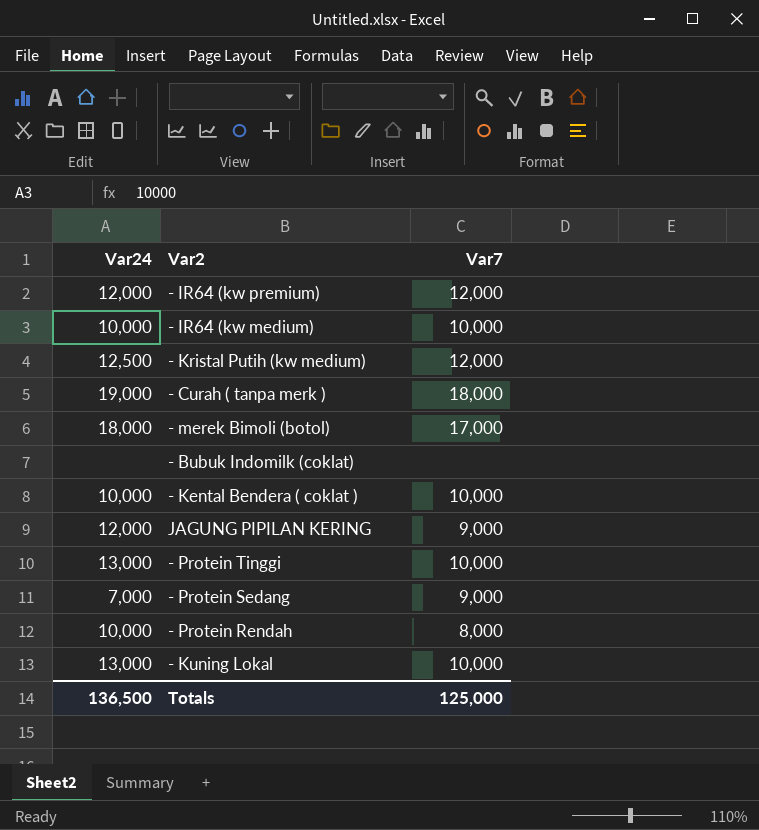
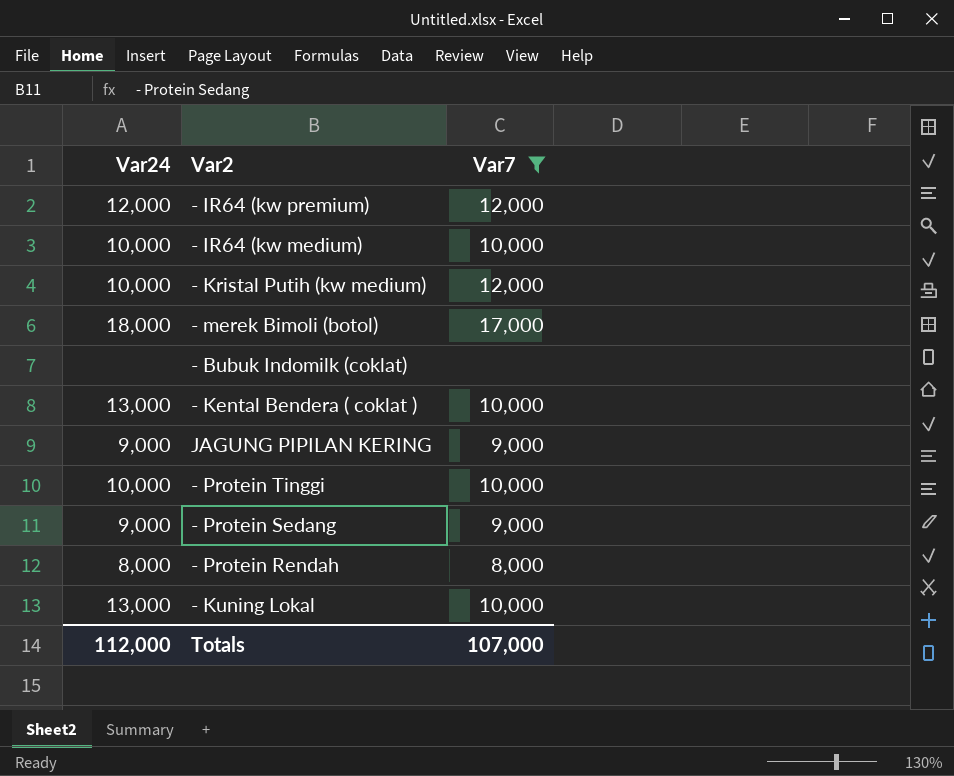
filter: none -> Var7 != 18,000
- Kristal Putih (kw medium) | Var24: 12,500 -> 10,000
- Kental Bendera ( coklat ) | Var24: 10,000 -> 13,000
JAGUNG PIPILAN KERING | Var24: 12,000 -> 9,000
- Protein Tinggi | Var24: 13,000 -> 10,000
- Protein Sedang | Var24: 7,000 -> 9,000
- Protein Rendah | Var24: 10,000 -> 8,000
Totals | Var24: 136,500 -> 112,000
Totals | Var7: 125,000 -> 107,000

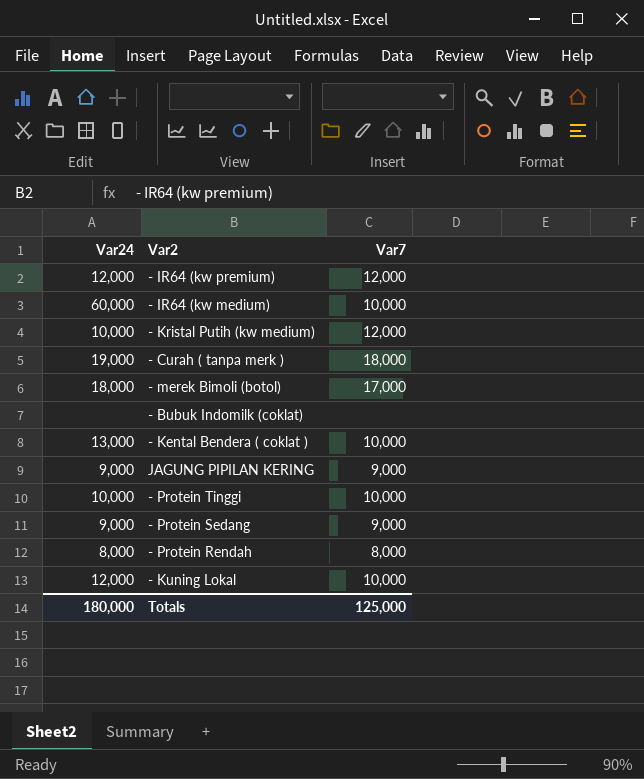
filter: Var7 != 18,000 -> none
- IR64 (kw medium) | Var24: 10,000 -> 60,000
- Kuning Lokal | Var24: 13,000 -> 12,000
Totals | Var24: 112,000 -> 180,000
Totals | Var7: 107,000 -> 125,000

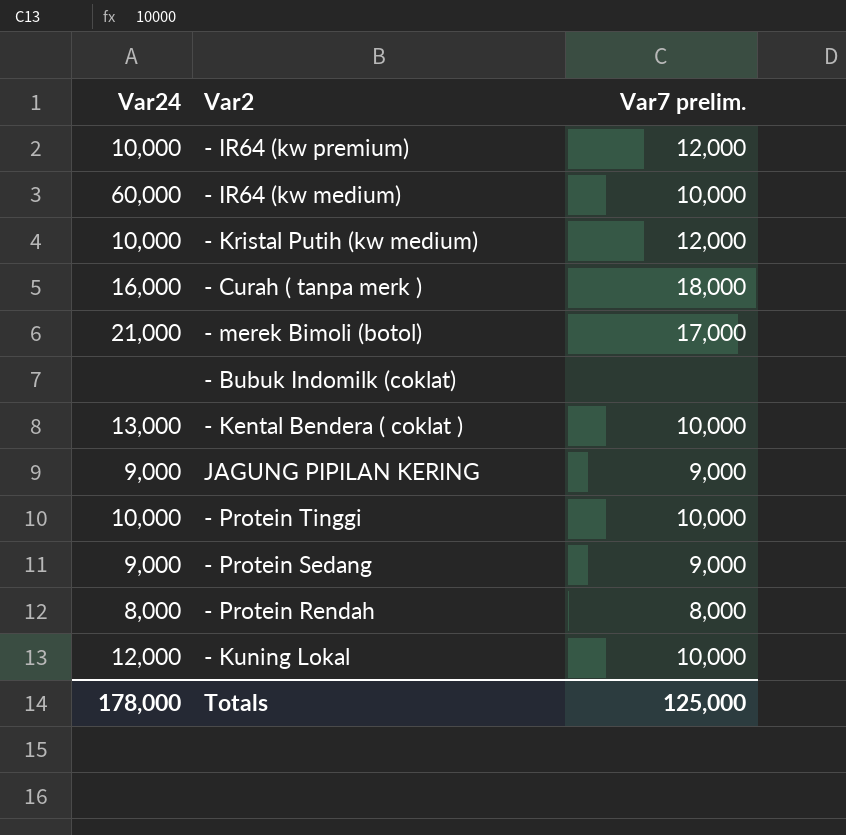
column name: Var7 -> Var7 prelim.
- IR64 (kw premium) | Var24: 12,000 -> 10,000
- Curah ( tanpa merk ) | Var24: 19,000 -> 16,000
- merek Bimoli (botol) | Var24: 18,000 -> 21,000
Totals | Var24: 180,000 -> 178,000

